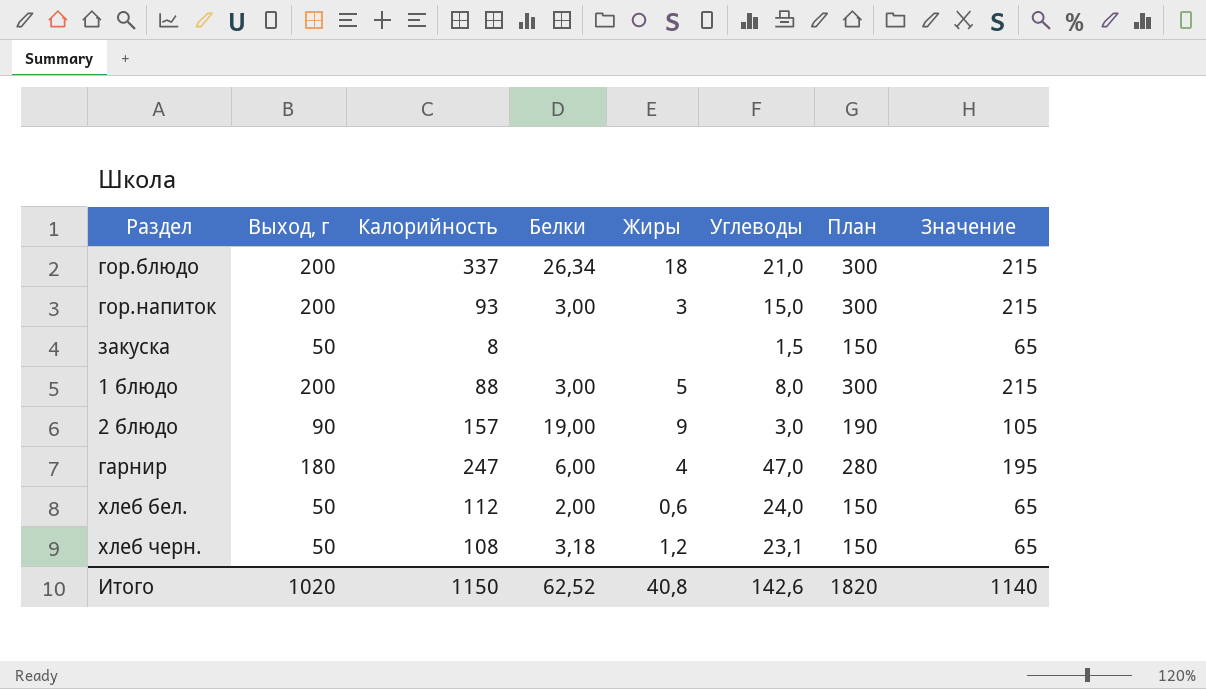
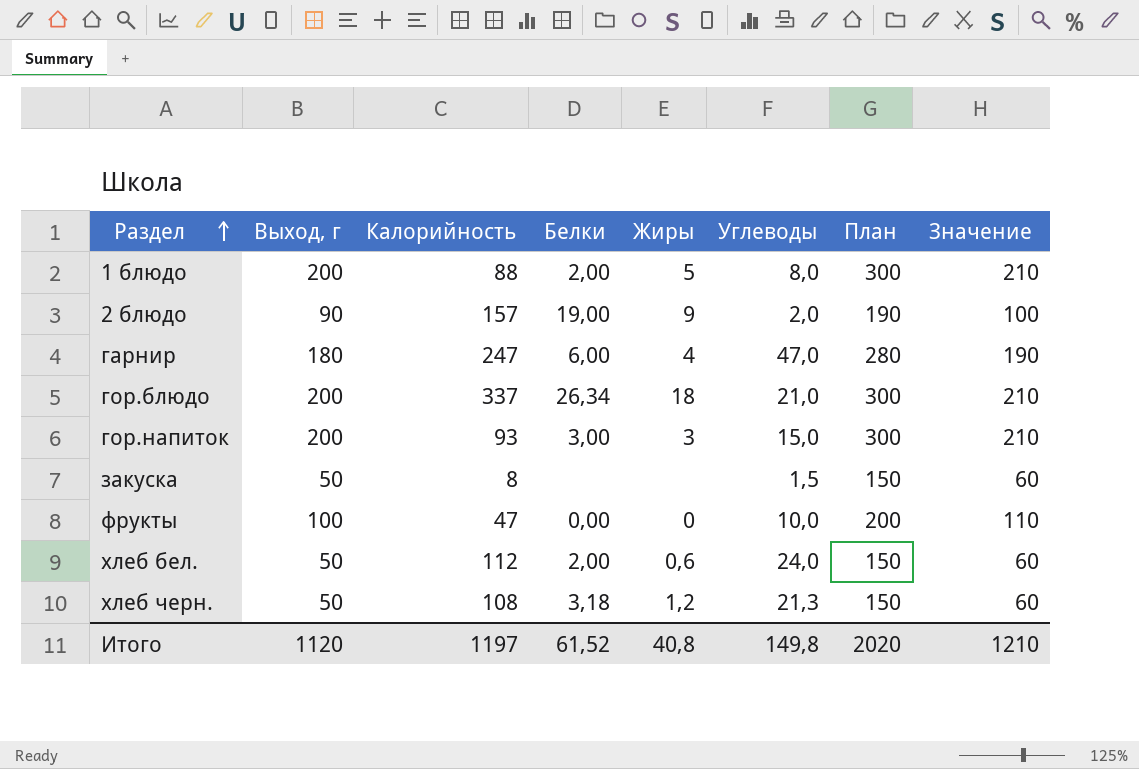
row order: none -> Раздел ascending
column Значение | formula: [Выход, г] + 15 -> [Выход, г] + 10
1 блюдо | Белки: 3,00 -> 2,00
2 блюдо | Углеводы: 3,0 -> 2,0
row фрукты: none -> 100 | 47 | 0,00 | 0 | 10,0 | 200 | 110
хлеб черн. | Углеводы: 23,1 -> 21,3
Итого | Выход, г: 1020 -> 1120
Итого | Калорийность: 1150 -> 1197
Итого | Белки: 62,52 -> 61,52
Итого | Углеводы: 142,6 -> 149,8
Итого | План: 1820 -> 2020
Итого | Значение: 1140 -> 1210

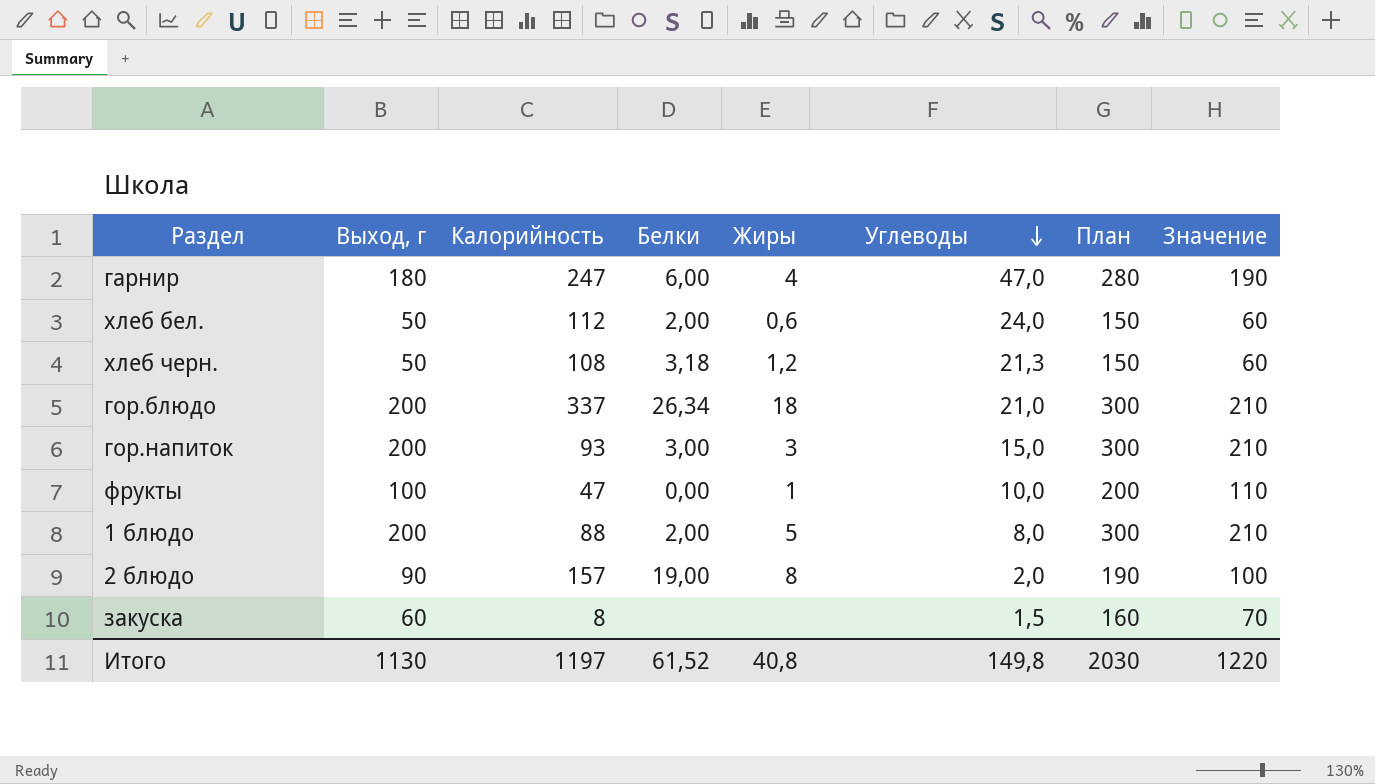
row order: Раздел ascending -> Углеводы descending
фрукты | Жиры: 0 -> 1
2 блюдо | Жиры: 9 -> 8
закуска | Выход, г: 50 -> 60
закуска | План: 150 -> 160
закуска | Значение: 60 -> 70
Итого | Выход, г: 1120 -> 1130
Итого | План: 2020 -> 2030
Итого | Значение: 1210 -> 1220

